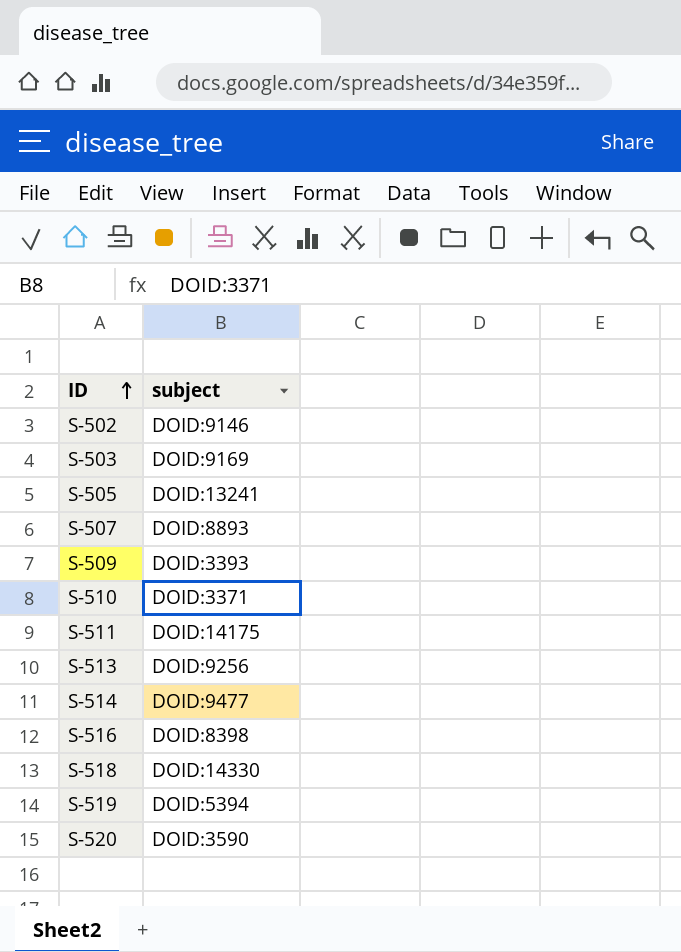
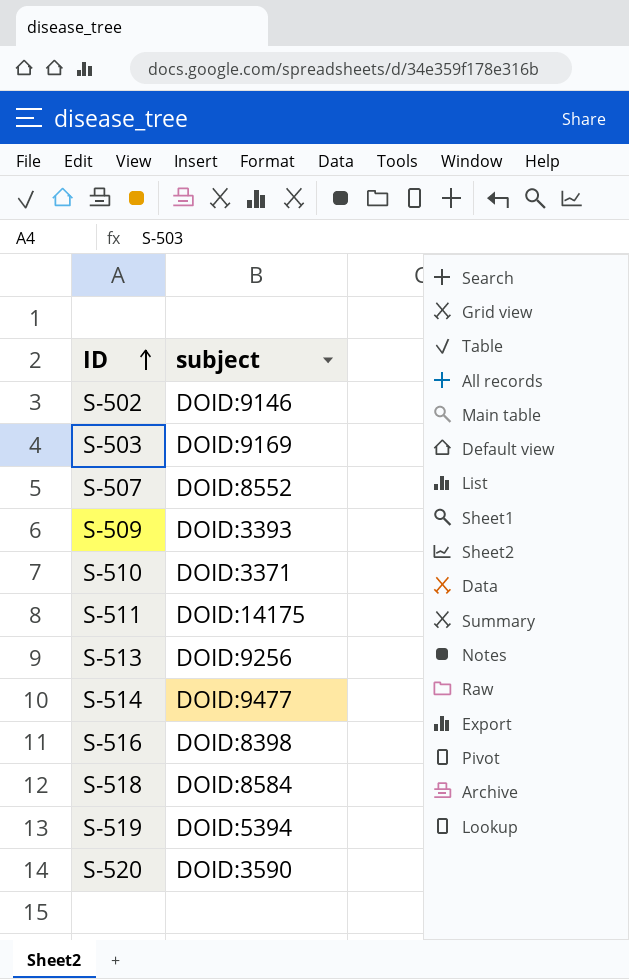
row S-505: DOID:13241 -> none
S-507 | subject: DOID:8893 -> DOID:8552
S-518 | subject: DOID:14330 -> DOID:8584

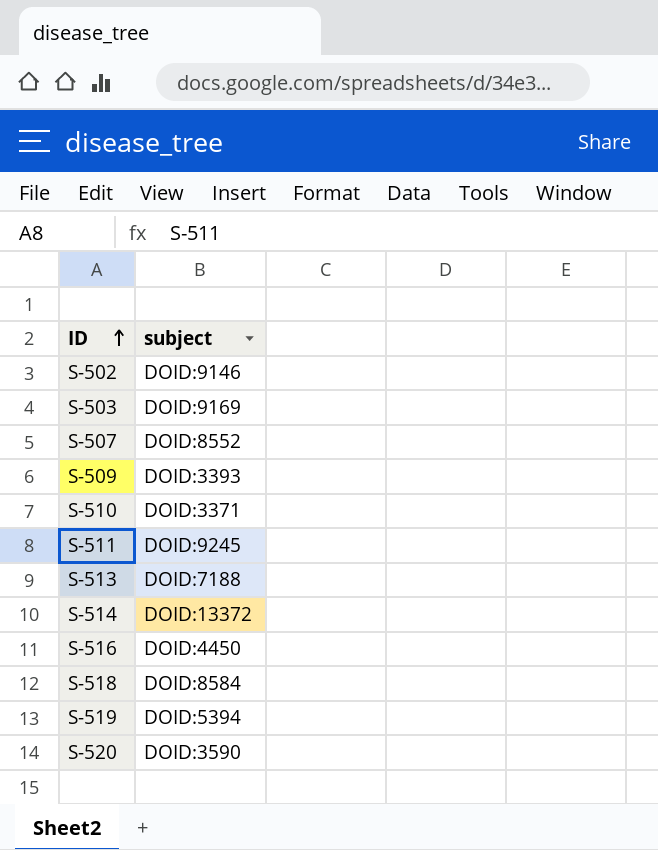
S-511 | subject: DOID:14175 -> DOID:9245
S-513 | subject: DOID:9256 -> DOID:7188
S-514 | subject: DOID:9477 -> DOID:13372
S-516 | subject: DOID:8398 -> DOID:4450

